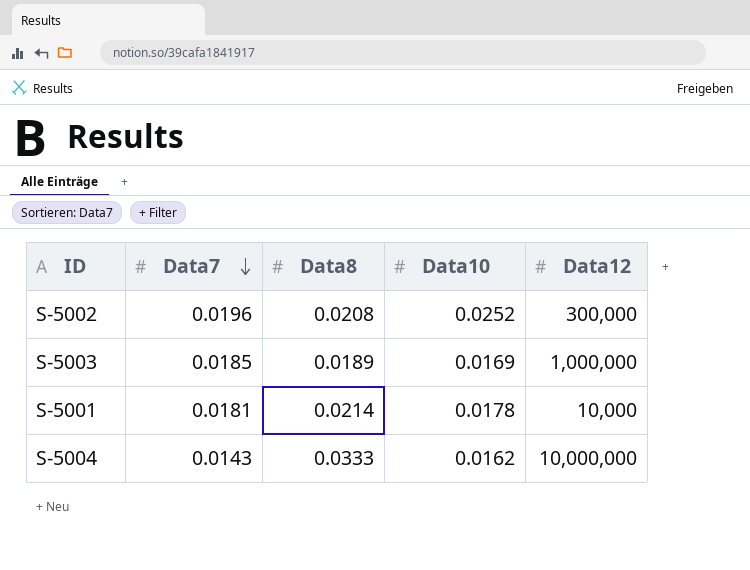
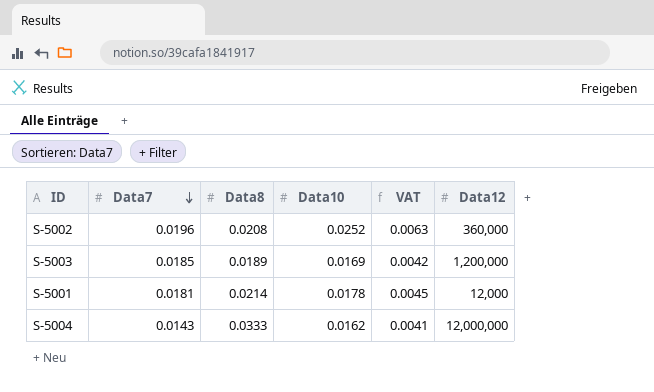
column VAT | formula: none -> [Data10] * 0.25
S-5002 | Data12: 300,000 -> 360,000
S-5003 | Data12: 1,000,000 -> 1,200,000
S-5001 | Data12: 10,000 -> 12,000
S-5004 | Data12: 10,000,000 -> 12,000,000

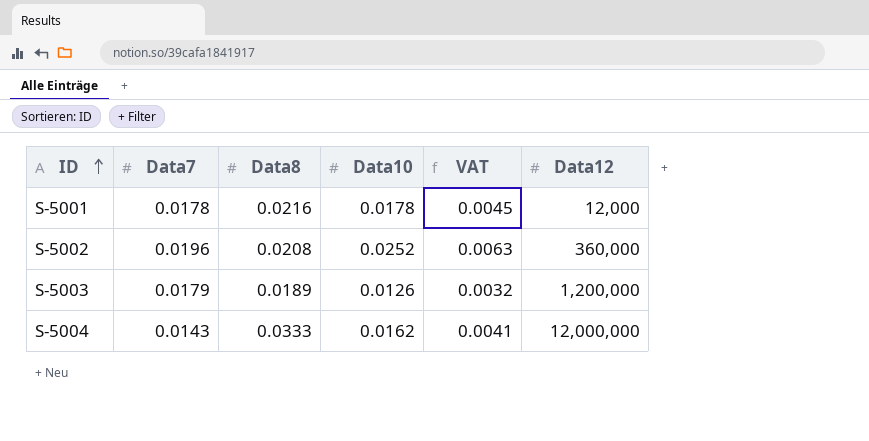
row order: Data7 descending -> ID ascending
S-5001 | Data7: 0.0181 -> 0.0178
S-5001 | Data8: 0.0214 -> 0.0216
S-5003 | Data7: 0.0185 -> 0.0179
S-5003 | Data10: 0.0169 -> 0.0126
S-5003 | VAT: 0.0042 -> 0.0032

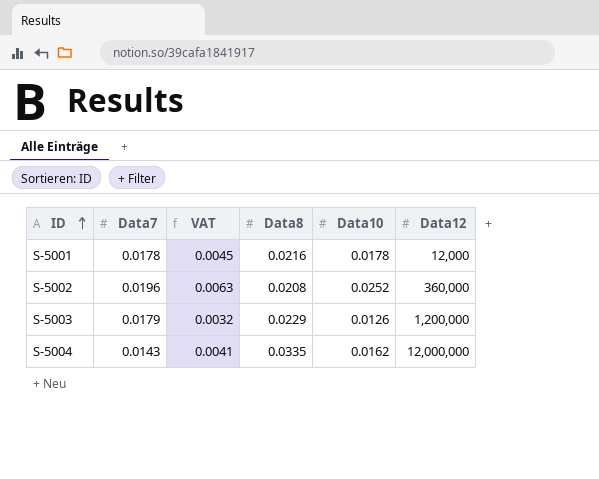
column VAT | position: 5 -> 3
S-5003 | Data8: 0.0189 -> 0.0229
S-5004 | Data8: 0.0333 -> 0.0335

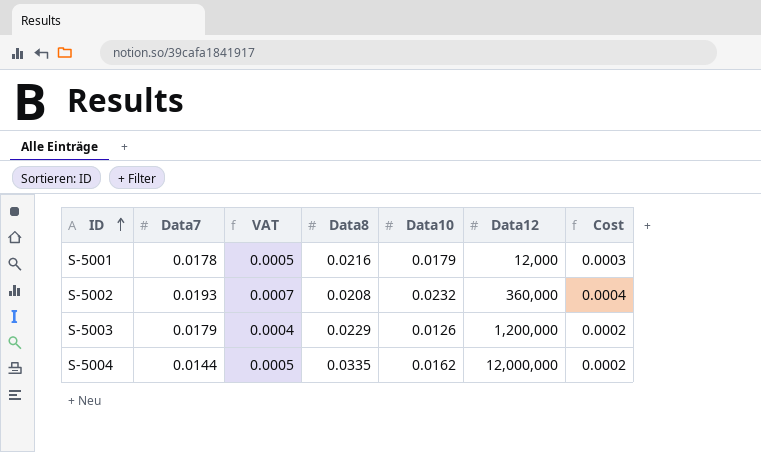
column VAT | formula: [Data10] * 0.25 -> [Data10] * 0.03
column Cost | formula: none -> [Data7] * [Data10]
S-5001 | Data10: 0.0178 -> 0.0179
S-5002 | Data7: 0.0196 -> 0.0193
S-5002 | Data10: 0.0252 -> 0.0232
S-5004 | Data7: 0.0143 -> 0.0144

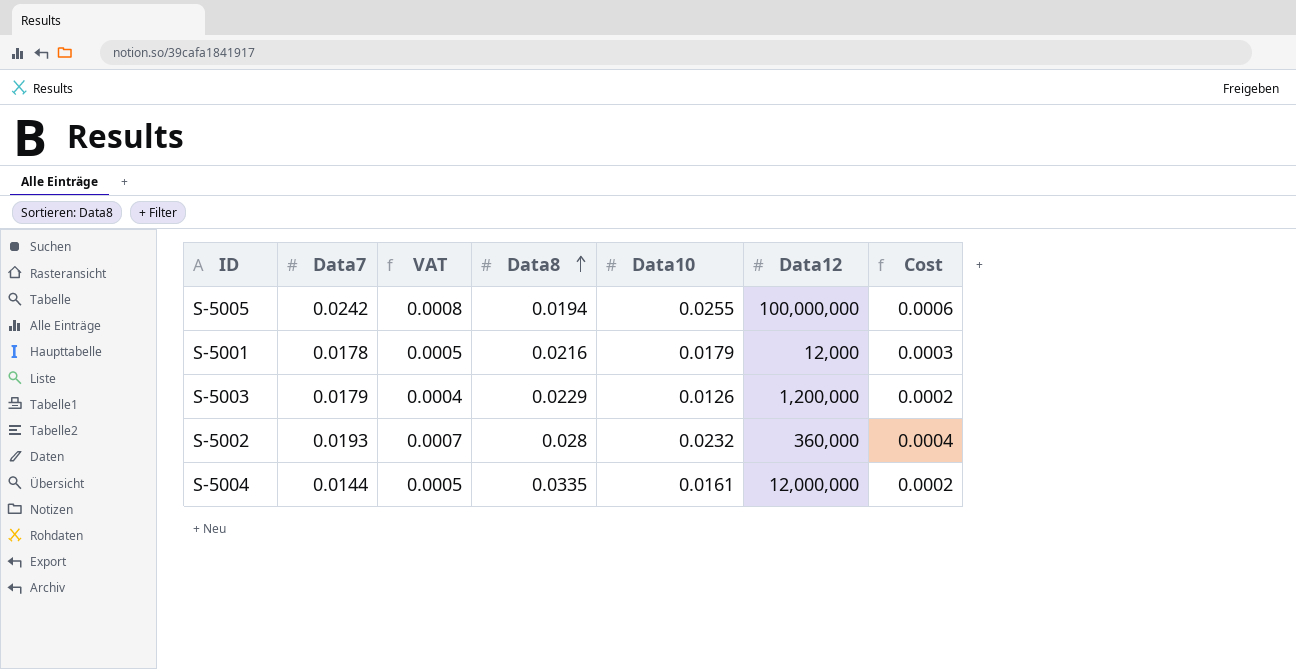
row order: ID ascending -> Data8 ascending
row S-5005: none -> 0.0242 | 0.0008 | 0.0194 | 0.0255 | 100,000,000 | 0.0006
S-5002 | Data8: 0.0208 -> 0.028
S-5004 | Data10: 0.0162 -> 0.0161

